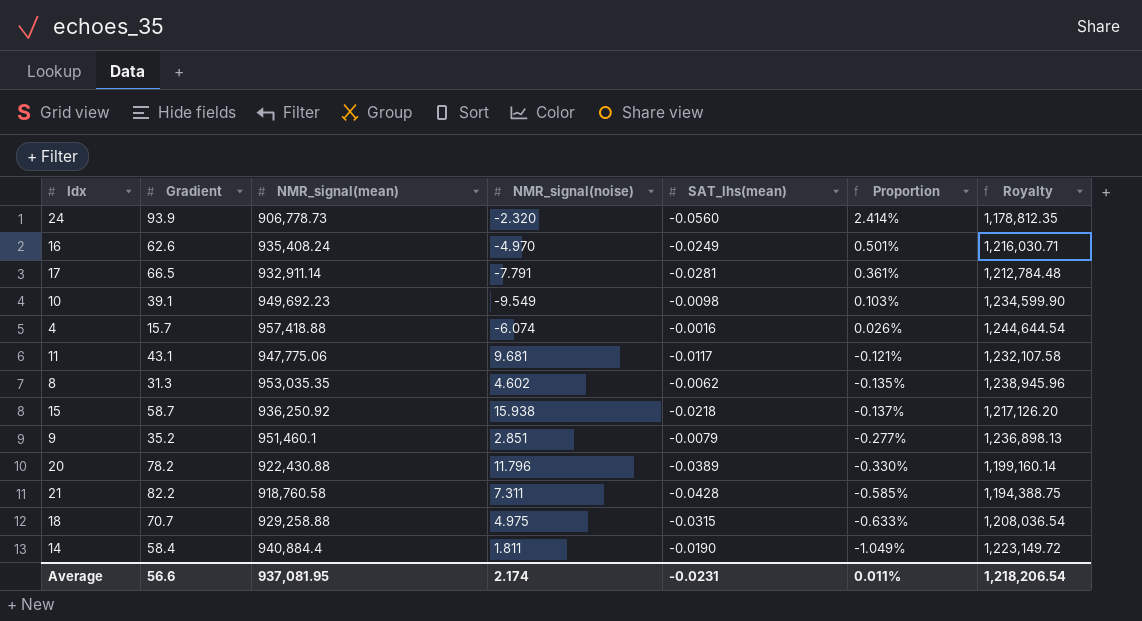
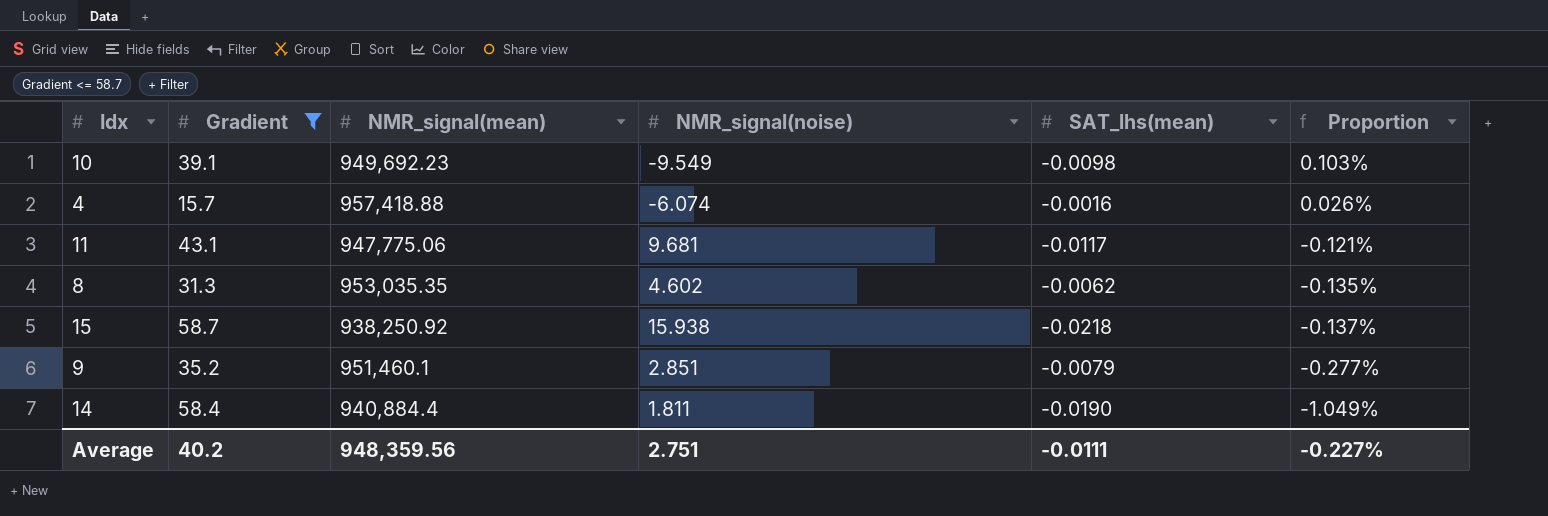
filter: none -> Gradient <= 58.7
column Royalty | formula: [NMR_signal(mean)] * 1.3 -> none
15 | NMR_signal(mean): 936,250.92 -> 938,250.92
Average | Gradient: 56.6 -> 40.2
Average | NMR_signal(mean): 937,081.95 -> 948,359.56
Average | NMR_signal(noise): 2.174 -> 2.751
Average | SAT_lhs(mean): -0.0231 -> -0.0111
Average | Proportion: 0.011% -> -0.227%

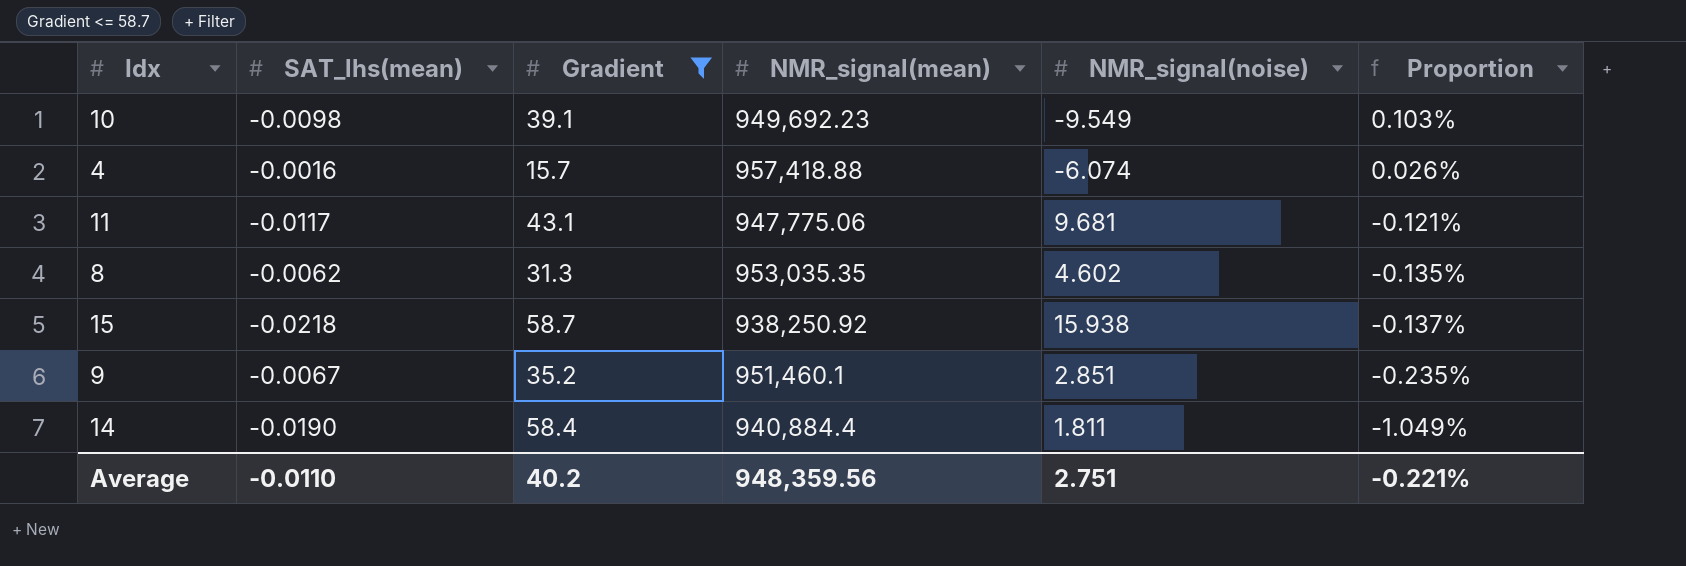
column SAT_lhs(mean) | position: 5 -> 2
9 | SAT_lhs(mean): -0.0079 -> -0.0067
9 | Proportion: -0.277% -> -0.235%
Average | SAT_lhs(mean): -0.0111 -> -0.0110
Average | Proportion: -0.227% -> -0.221%

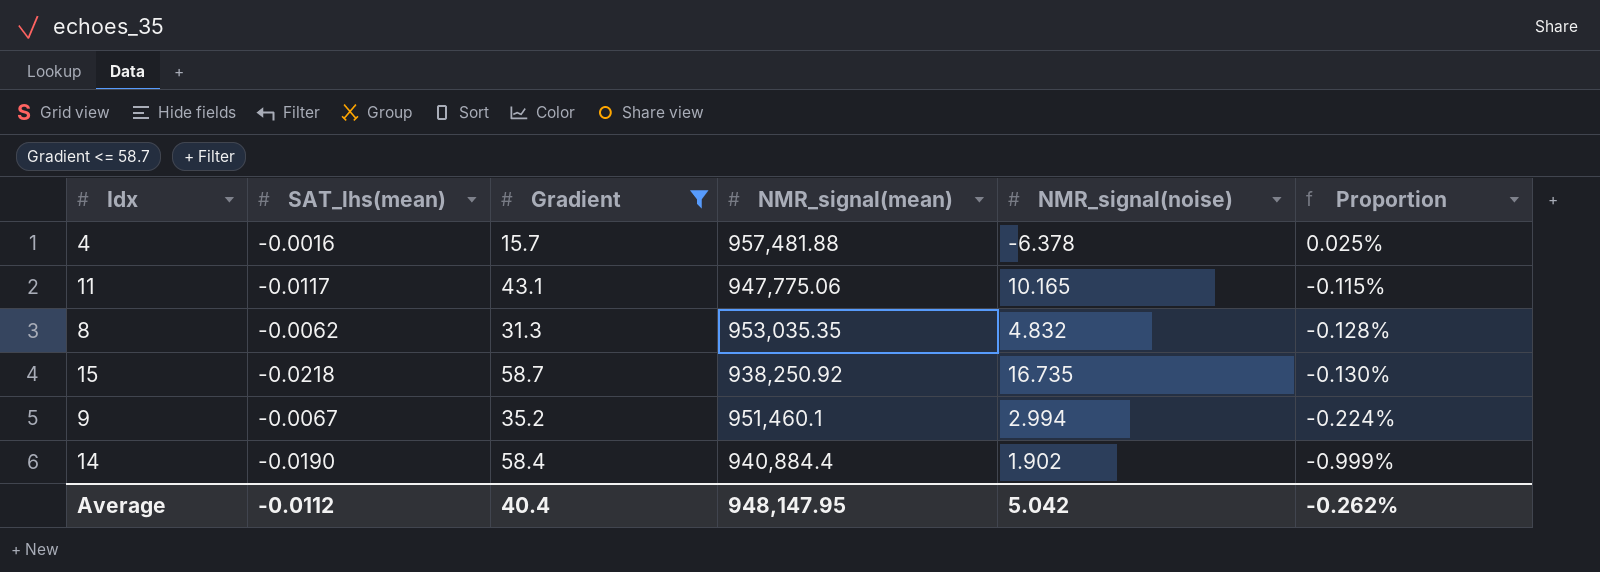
row 10: -0.0098 | 39.1 | 949,692.23 | -9.549 | 0.103% -> none
4 | NMR_signal(mean): 957,418.88 -> 957,481.88
4 | NMR_signal(noise): -6.074 -> -6.378
4 | Proportion: 0.026% -> 0.025%
11 | NMR_signal(noise): 9.681 -> 10.165
11 | Proportion: -0.121% -> -0.115%
8 | NMR_signal(noise): 4.602 -> 4.832
8 | Proportion: -0.135% -> -0.128%
15 | NMR_signal(noise): 15.938 -> 16.735
15 | Proportion: -0.137% -> -0.130%
9 | NMR_signal(noise): 2.851 -> 2.994
9 | Proportion: -0.235% -> -0.224%
14 | NMR_signal(noise): 1.811 -> 1.902
14 | Proportion: -1.049% -> -0.999%
Average | SAT_lhs(mean): -0.0110 -> -0.0112
Average | Gradient: 40.2 -> 40.4
Average | NMR_signal(mean): 948,359.56 -> 948,147.95
Average | NMR_signal(noise): 2.751 -> 5.042
Average | Proportion: -0.221% -> -0.262%

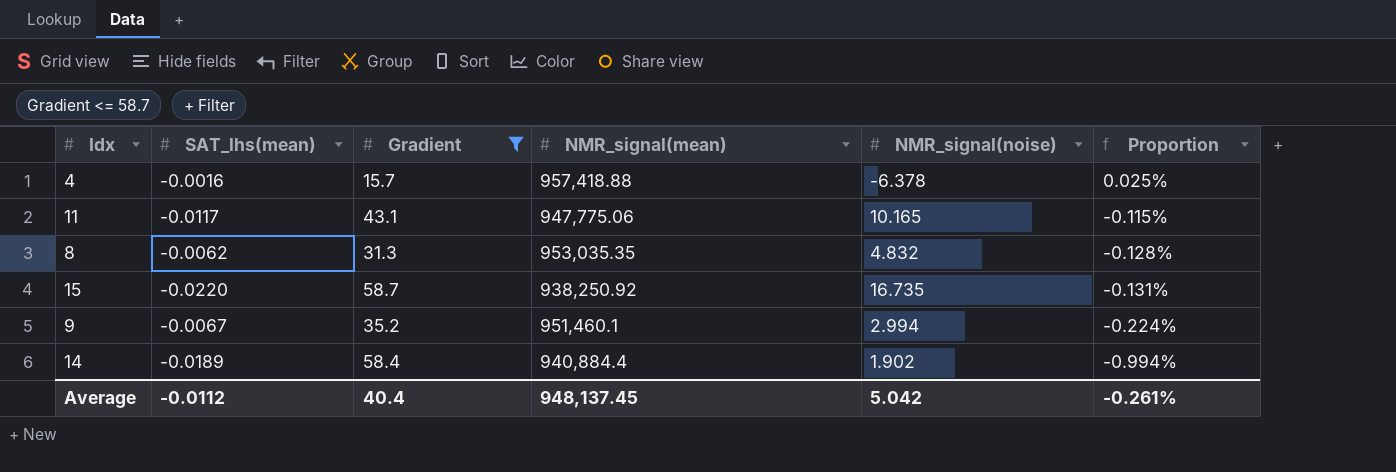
4 | NMR_signal(mean): 957,481.88 -> 957,418.88
15 | SAT_lhs(mean): -0.0218 -> -0.0220
15 | Proportion: -0.130% -> -0.131%
14 | SAT_lhs(mean): -0.0190 -> -0.0189
14 | Proportion: -0.999% -> -0.994%
Average | NMR_signal(mean): 948,147.95 -> 948,137.45
Average | Proportion: -0.262% -> -0.261%

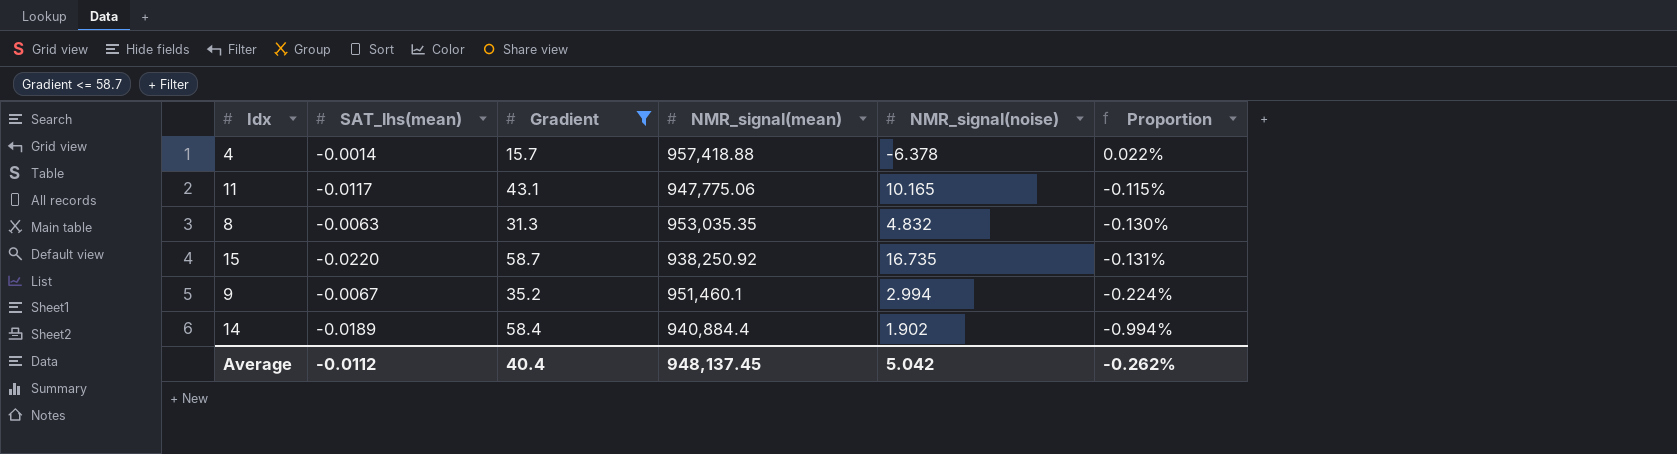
4 | SAT_lhs(mean): -0.0016 -> -0.0014
4 | Proportion: 0.025% -> 0.022%
8 | SAT_lhs(mean): -0.0062 -> -0.0063
8 | Proportion: -0.128% -> -0.130%
Average | Proportion: -0.261% -> -0.262%

